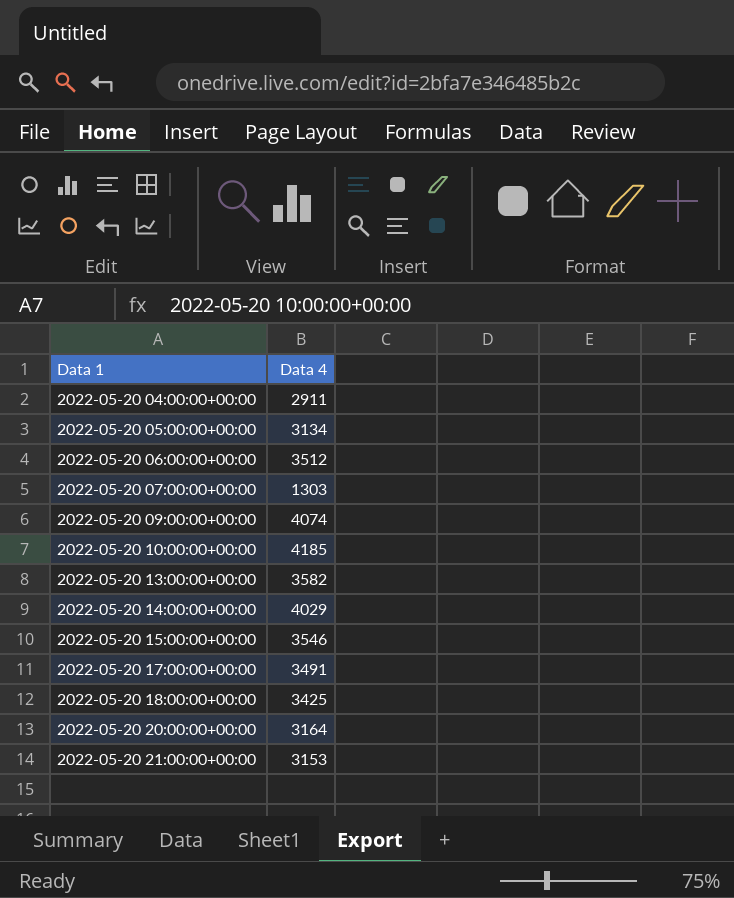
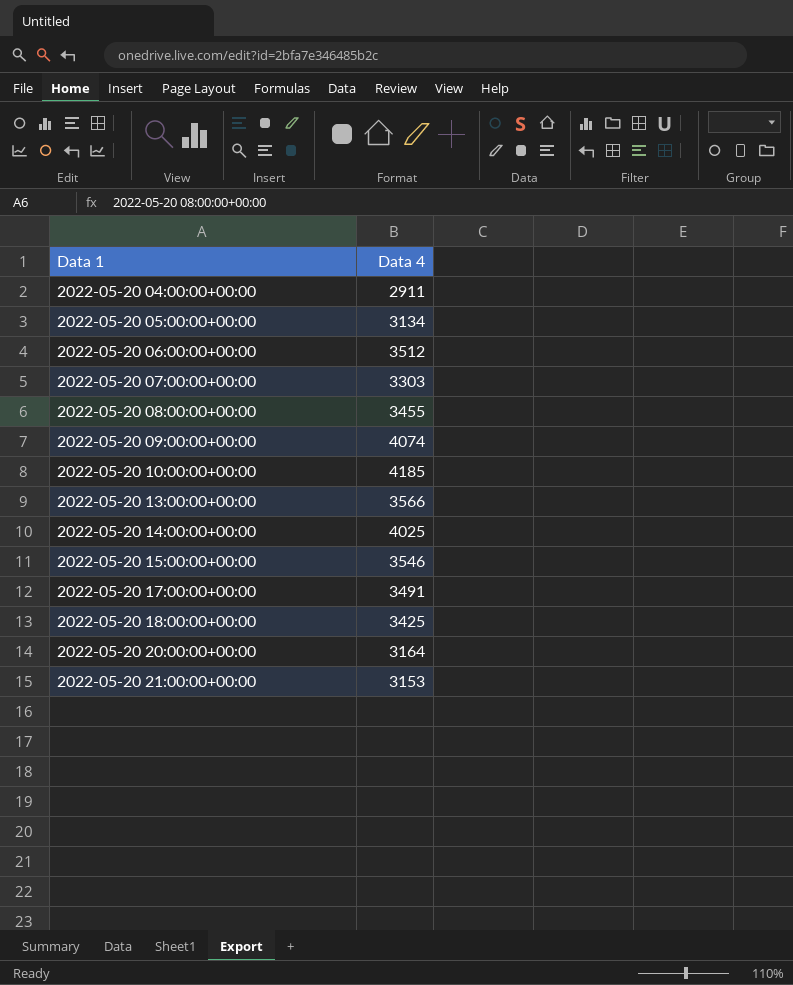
2022-05-20 07:00:00+00:00 | Data 4: 1303 -> 3303
row 2022-05-20 08:00:00+00:00: none -> 3455
2022-05-20 13:00:00+00:00 | Data 4: 3582 -> 3566
2022-05-20 14:00:00+00:00 | Data 4: 4029 -> 4025

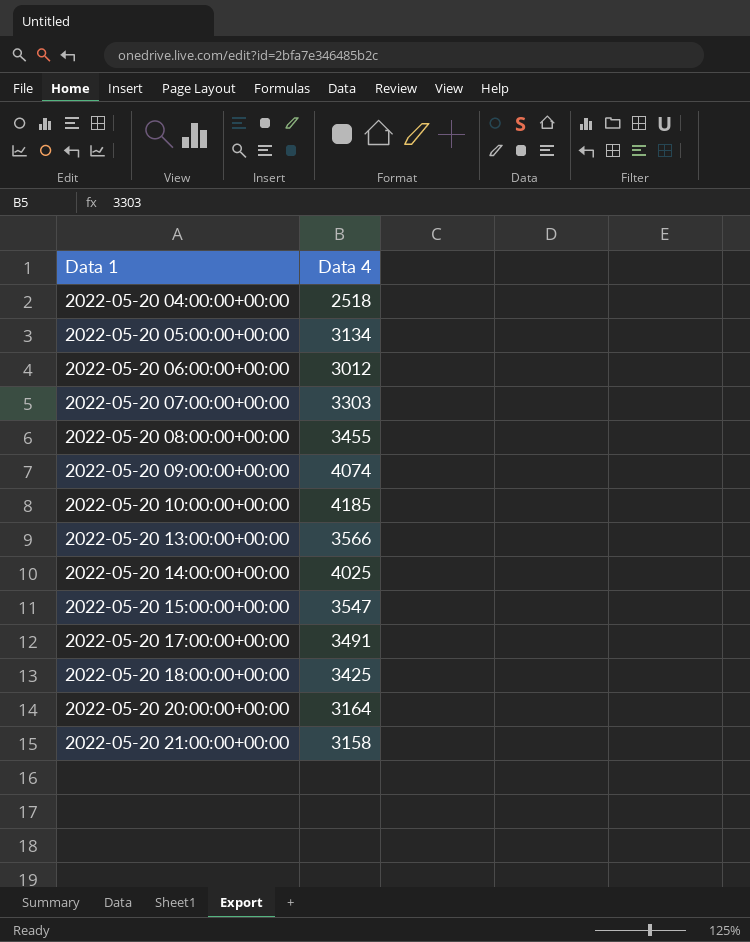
2022-05-20 04:00:00+00:00 | Data 4: 2911 -> 2518
2022-05-20 06:00:00+00:00 | Data 4: 3512 -> 3012
2022-05-20 15:00:00+00:00 | Data 4: 3546 -> 3547
2022-05-20 21:00:00+00:00 | Data 4: 3153 -> 3158

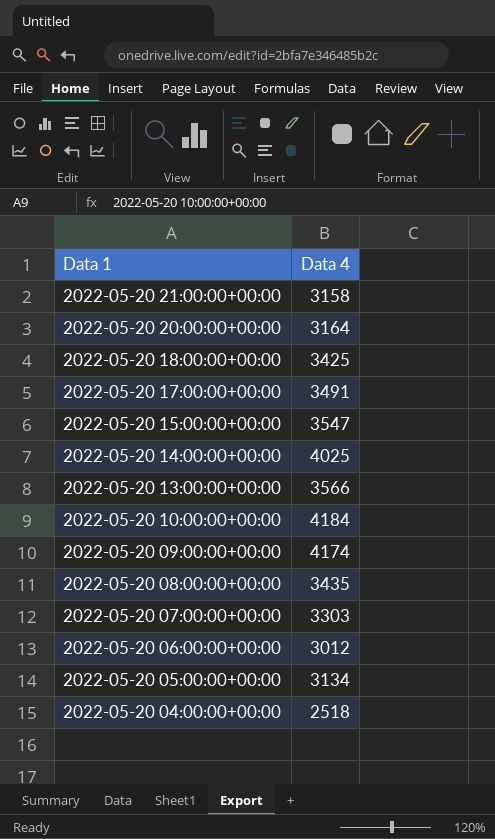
row order: Data 1 ascending -> Data 1 descending
2022-05-20 10:00:00+00:00 | Data 4: 4185 -> 4184
2022-05-20 09:00:00+00:00 | Data 4: 4074 -> 4174
2022-05-20 08:00:00+00:00 | Data 4: 3455 -> 3435

